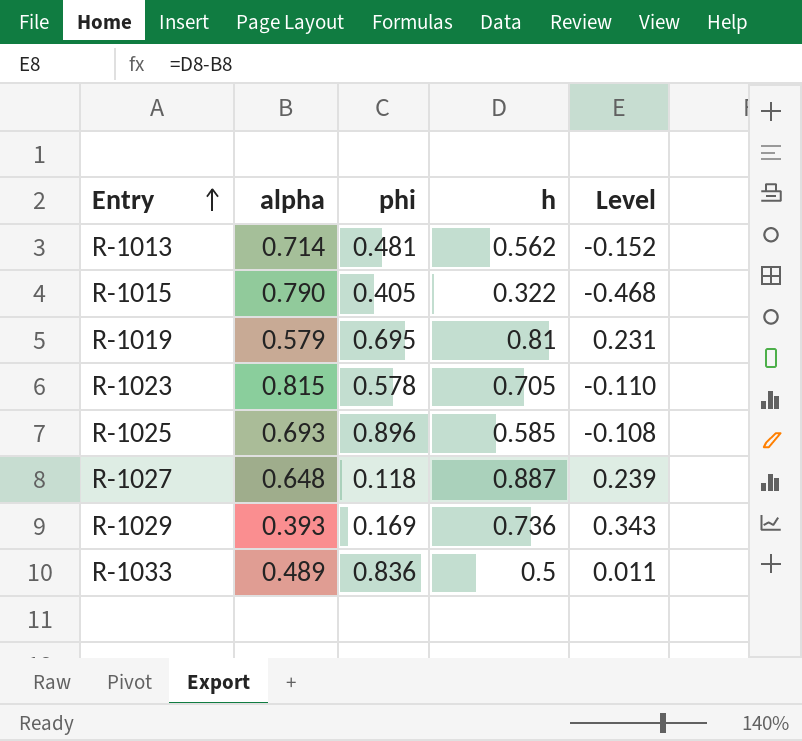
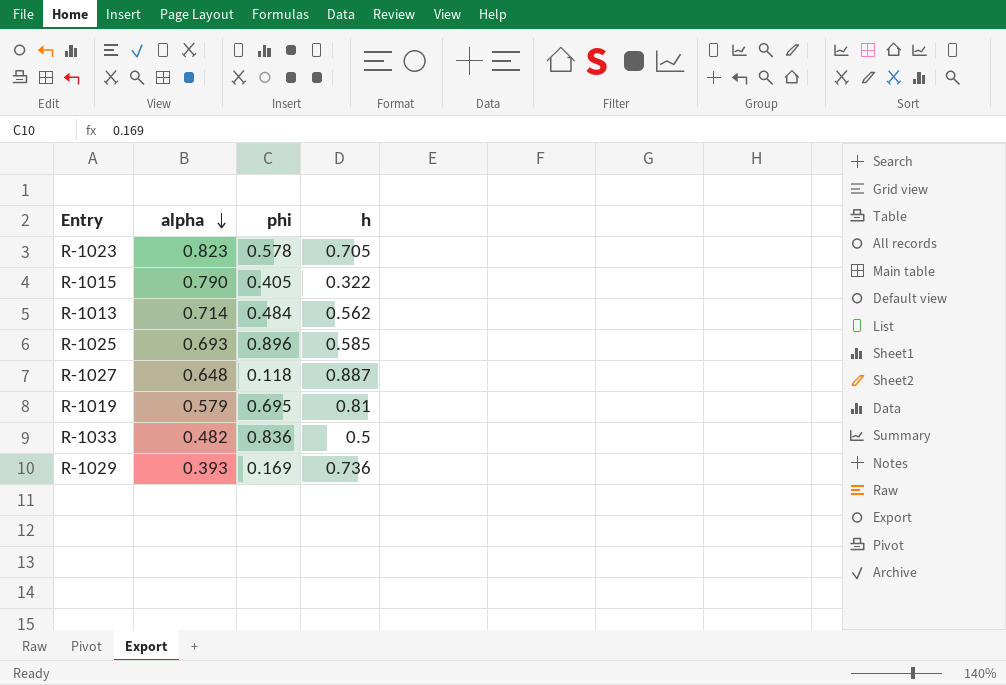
row order: Entry ascending -> alpha descending
column Level | formula: [h] - [alpha] -> none
R-1023 | alpha: 0.815 -> 0.823
R-1013 | phi: 0.481 -> 0.484
R-1033 | alpha: 0.489 -> 0.482

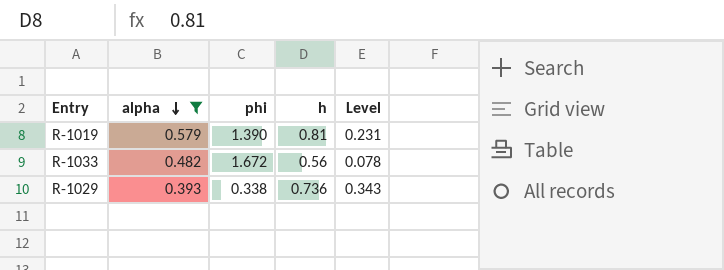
filter: none -> alpha <= 0.579
column Level | formula: none -> [h] - [alpha]
R-1019 | phi: 0.695 -> 1.390
R-1033 | phi: 0.836 -> 1.672
R-1033 | h: 0.5 -> 0.56
R-1029 | phi: 0.169 -> 0.338

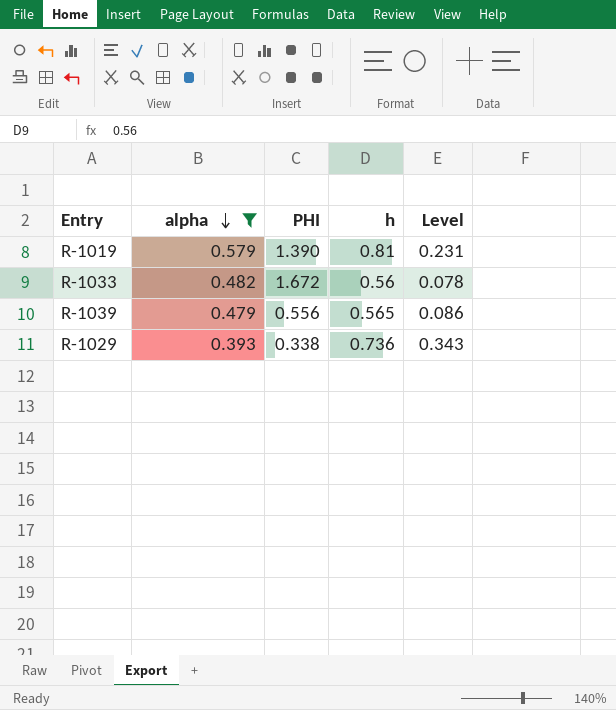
column name: phi -> PHI
row R-1039: none -> 0.479 | 0.556 | 0.565 | 0.086

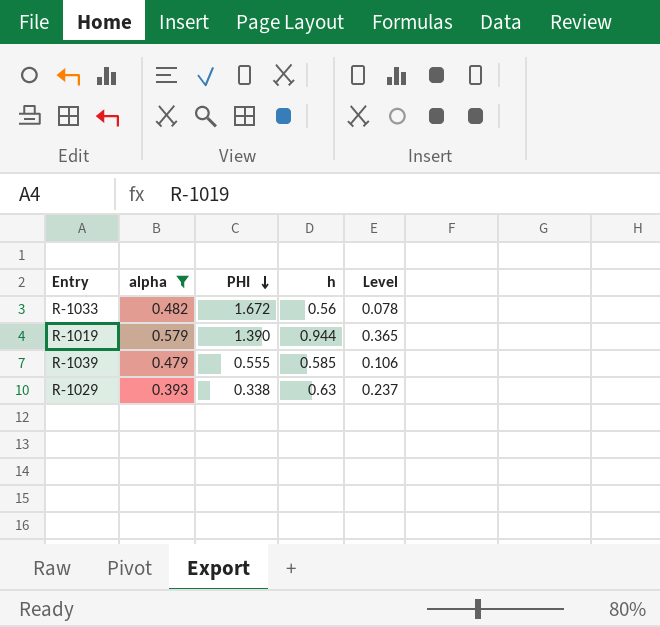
row order: alpha descending -> PHI descending
R-1019 | h: 0.81 -> 0.944
R-1019 | Level: 0.231 -> 0.365
R-1039 | PHI: 0.556 -> 0.555
R-1039 | h: 0.565 -> 0.585
R-1039 | Level: 0.086 -> 0.106
R-1029 | h: 0.736 -> 0.63
R-1029 | Level: 0.343 -> 0.237

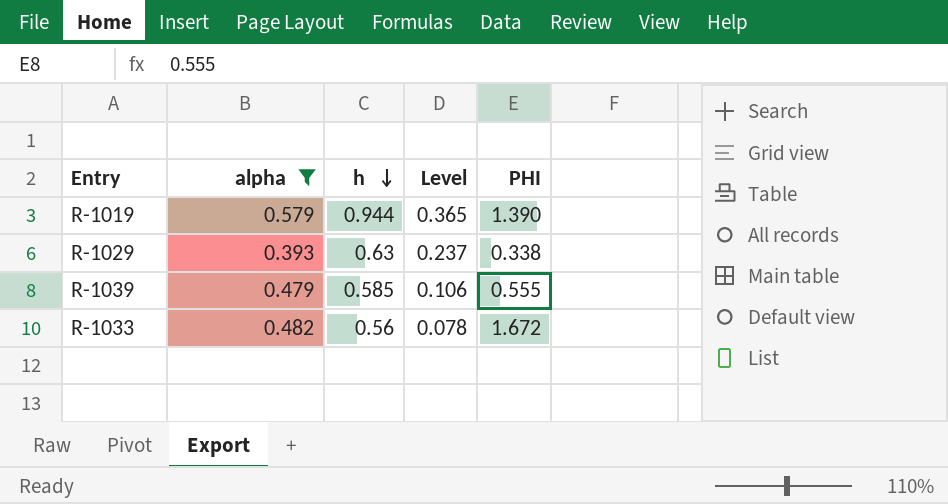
row order: PHI descending -> h descending
column PHI | position: 3 -> 5

